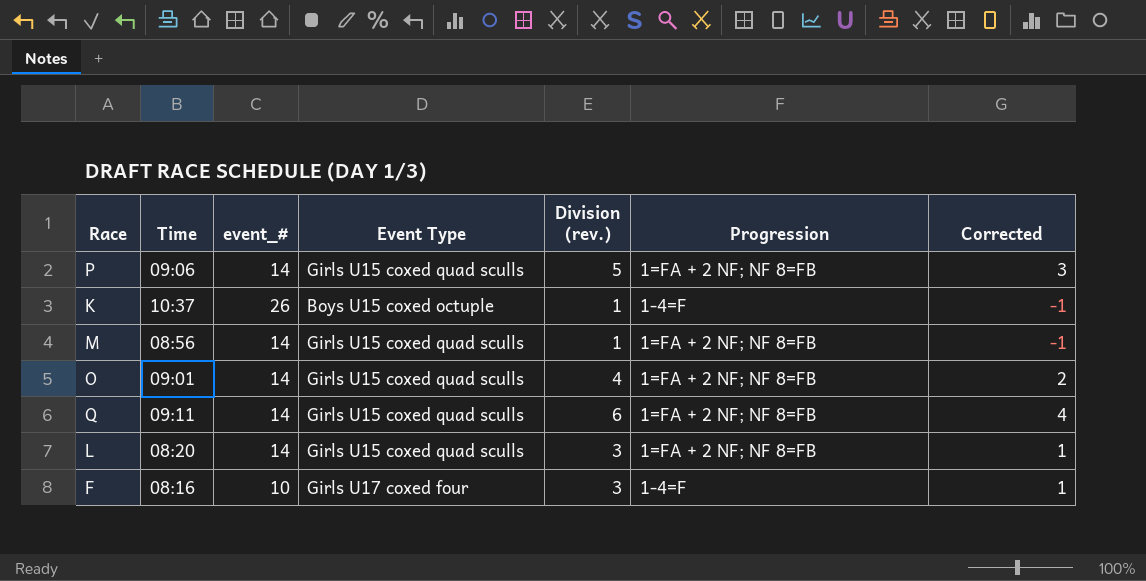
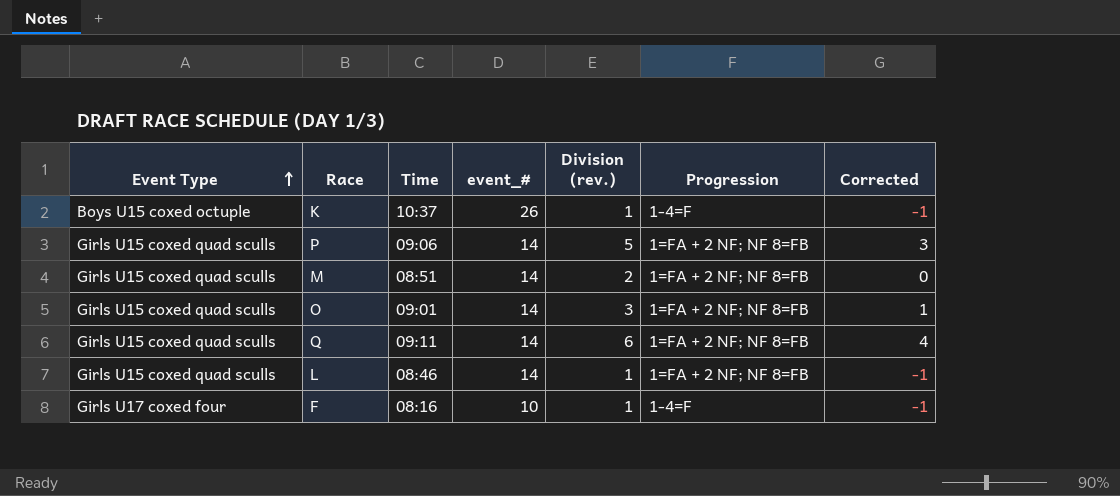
row order: none -> Event Type ascending
column Event Type | position: 4 -> 1
M | Time: 08:56 -> 08:51
M | Division (rev.): 1 -> 2
M | Corrected: -1 -> 0
O | Division (rev.): 4 -> 3
O | Corrected: 2 -> 1
L | Time: 08:20 -> 08:46
L | Division (rev.): 3 -> 1
L | Corrected: 1 -> -1
F | Division (rev.): 3 -> 1
F | Corrected: 1 -> -1

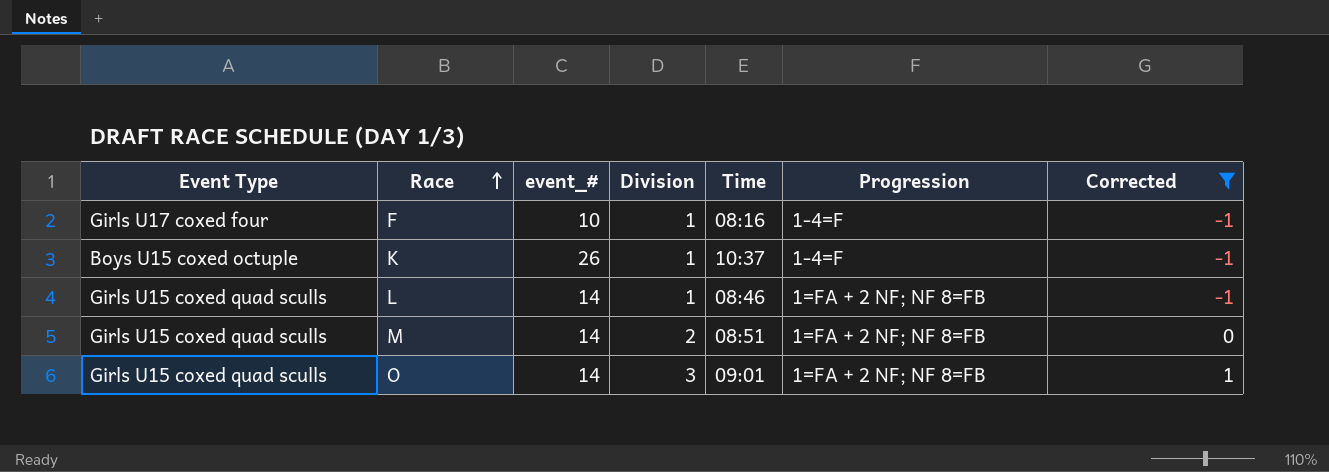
filter: none -> Corrected <= 1
row order: Event Type ascending -> Race ascending
column name: Division (rev.) -> Division
column Time | position: 3 -> 5

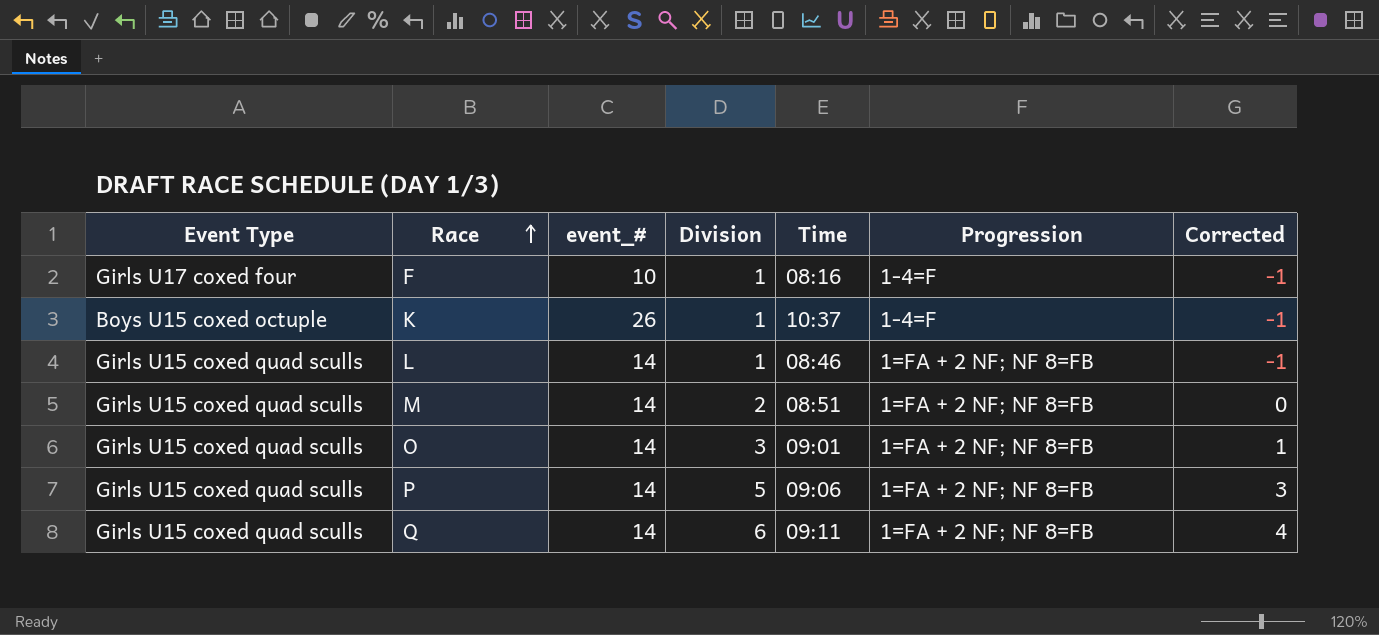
filter: Corrected <= 1 -> none

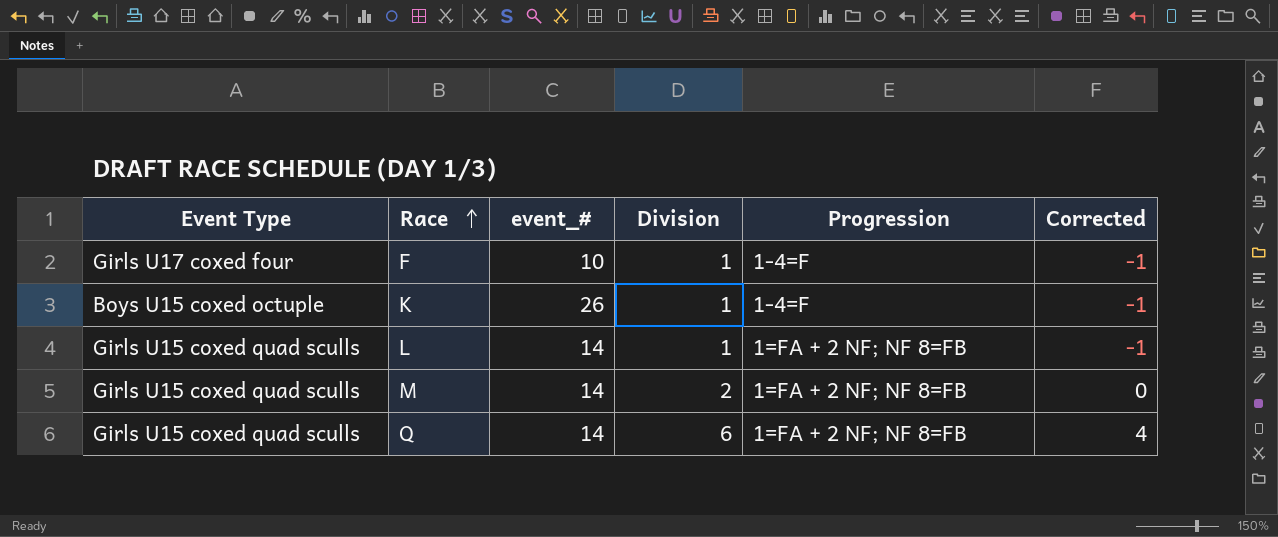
column Time | position: 5 -> none
row O: Girls U15 coxed quad sculls | 14 | 3 | 09:01 | 1=FA + 2 NF; NF 8=FB | 1 -> none
row P: Girls U15 coxed quad sculls | 14 | 5 | 09:06 | 1=FA + 2 NF; NF 8=FB | 3 -> none

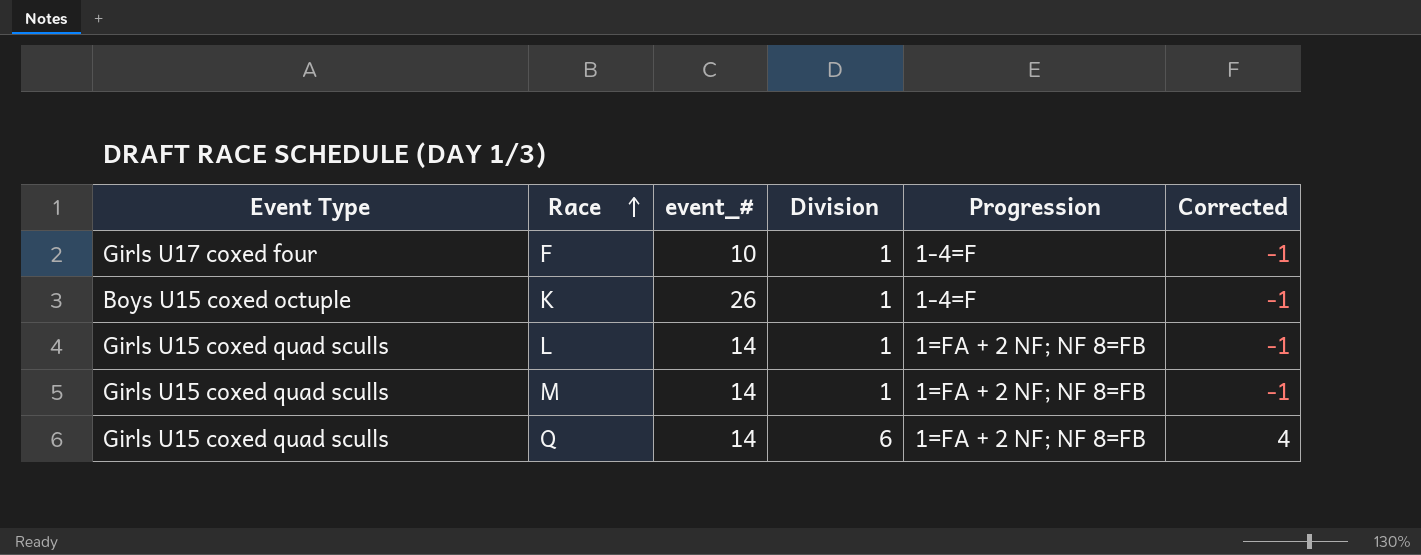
M | Division: 2 -> 1
M | Corrected: 0 -> -1

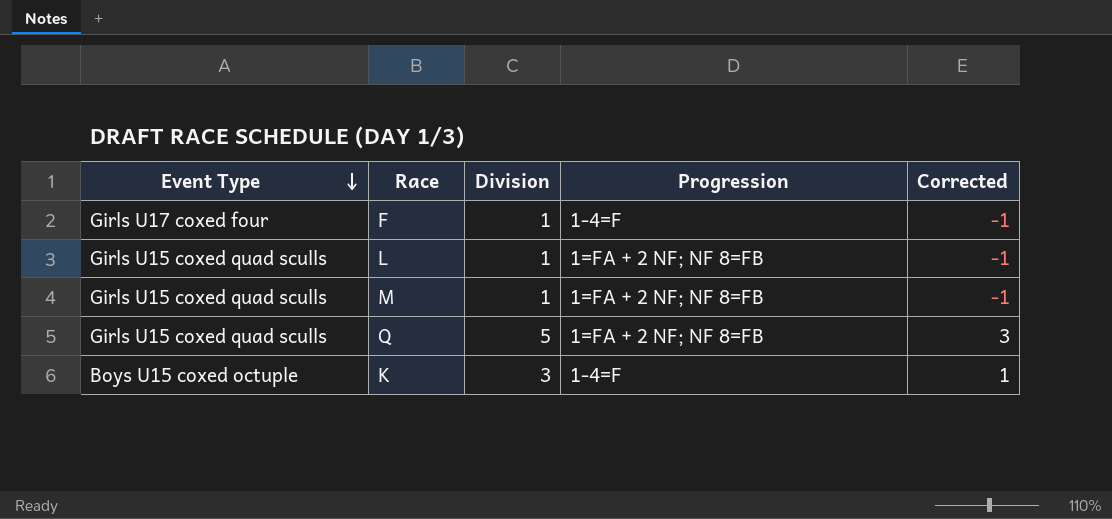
row order: Race ascending -> Event Type descending
column event_# | position: 3 -> none
Q | Division: 6 -> 5
Q | Corrected: 4 -> 3
K | Division: 1 -> 3
K | Corrected: -1 -> 1

